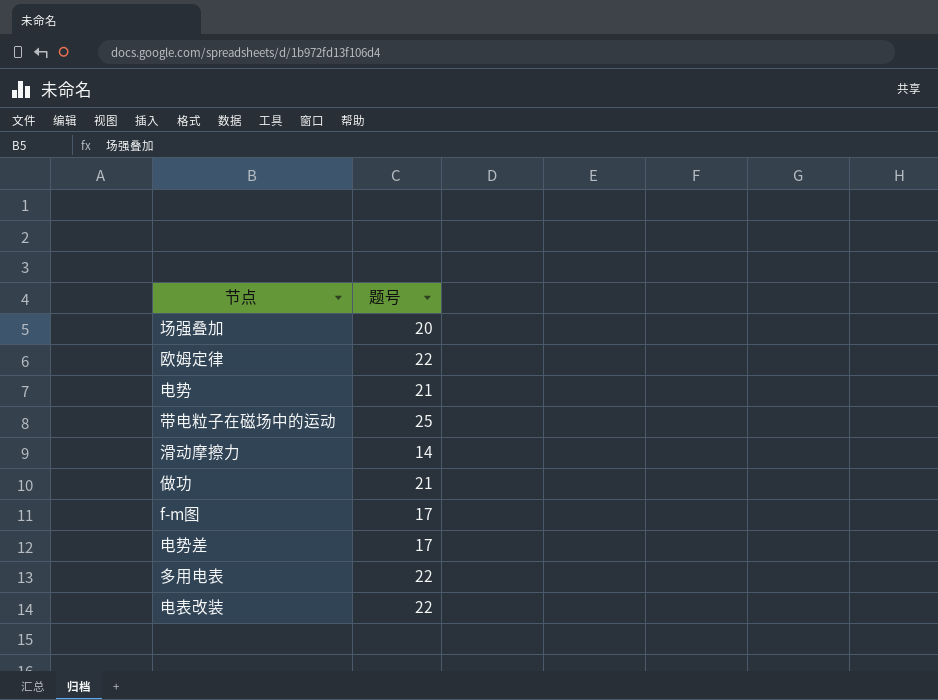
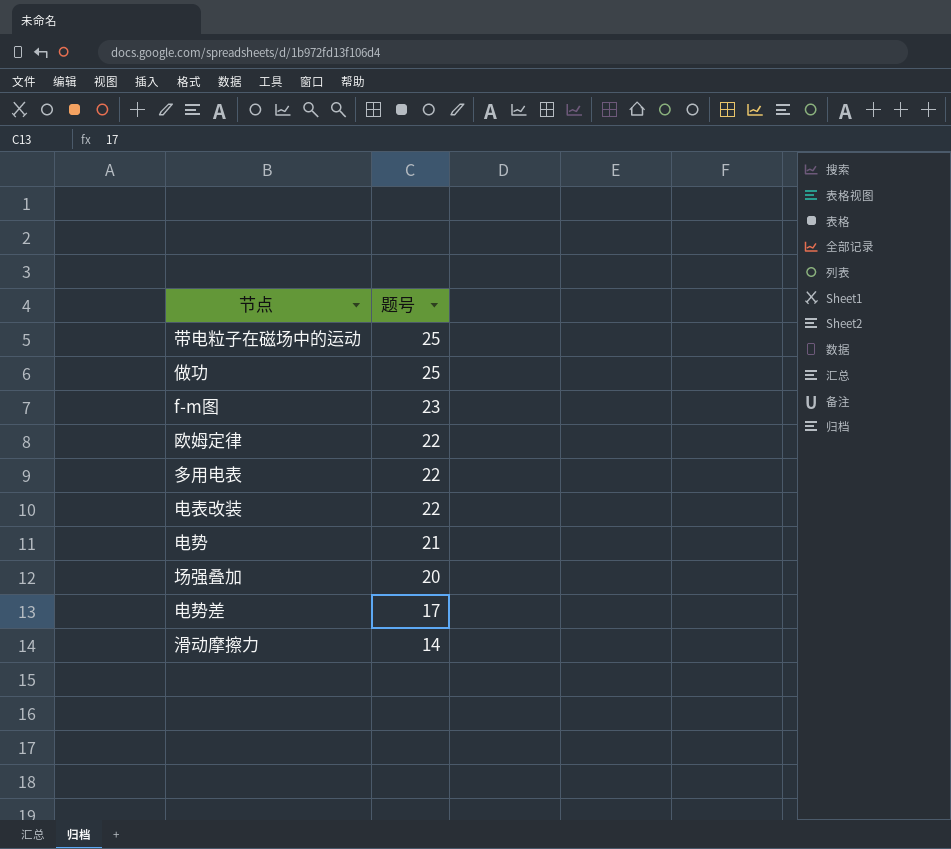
row order: none -> 题号 descending
做功 | 题号: 21 -> 25
f-m图 | 题号: 17 -> 23

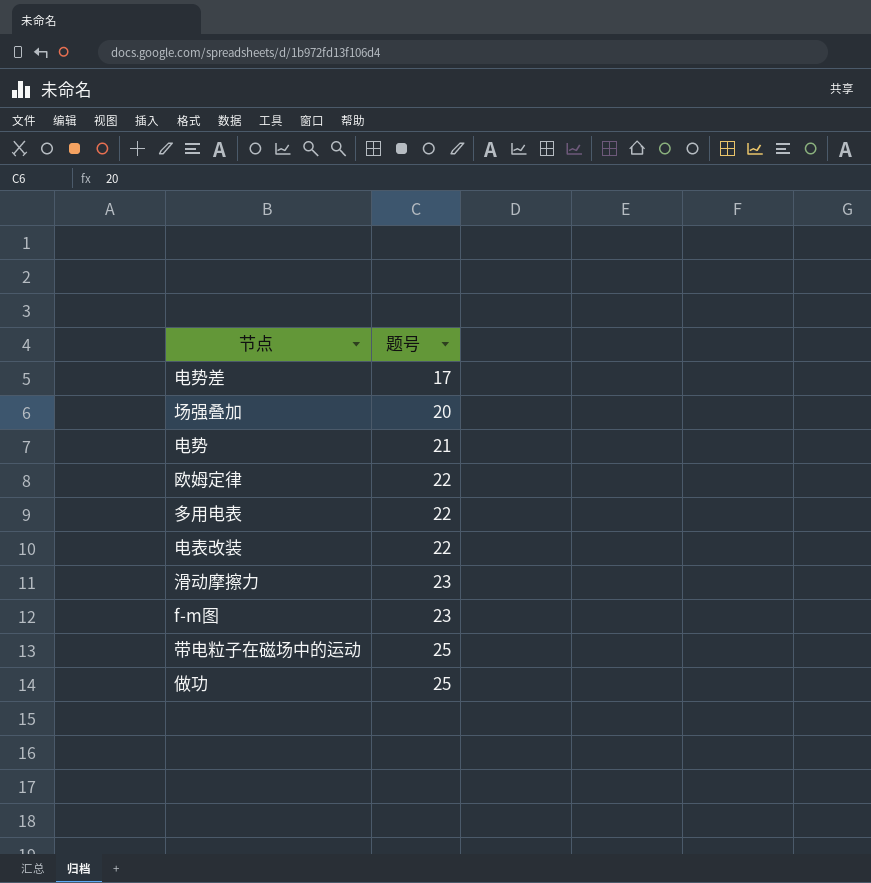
row order: 题号 descending -> 题号 ascending
滑动摩擦力 | 题号: 14 -> 23

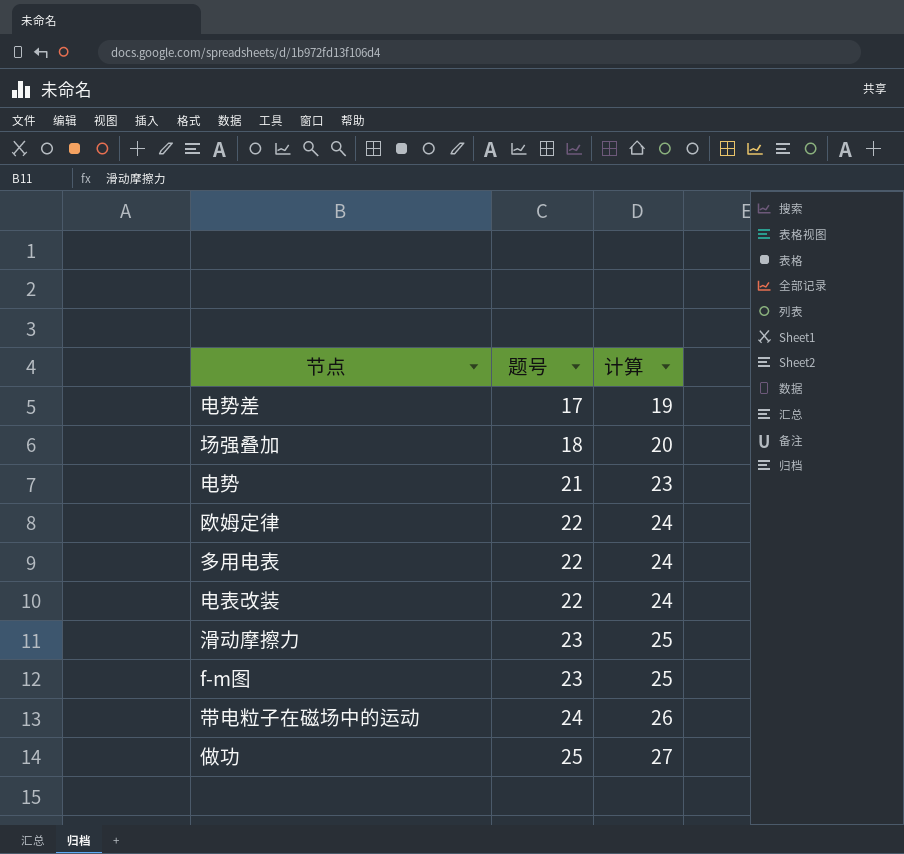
column 计算 | formula: none -> [题号] + 2
场强叠加 | 题号: 20 -> 18
带电粒子在磁场中的运动 | 题号: 25 -> 24

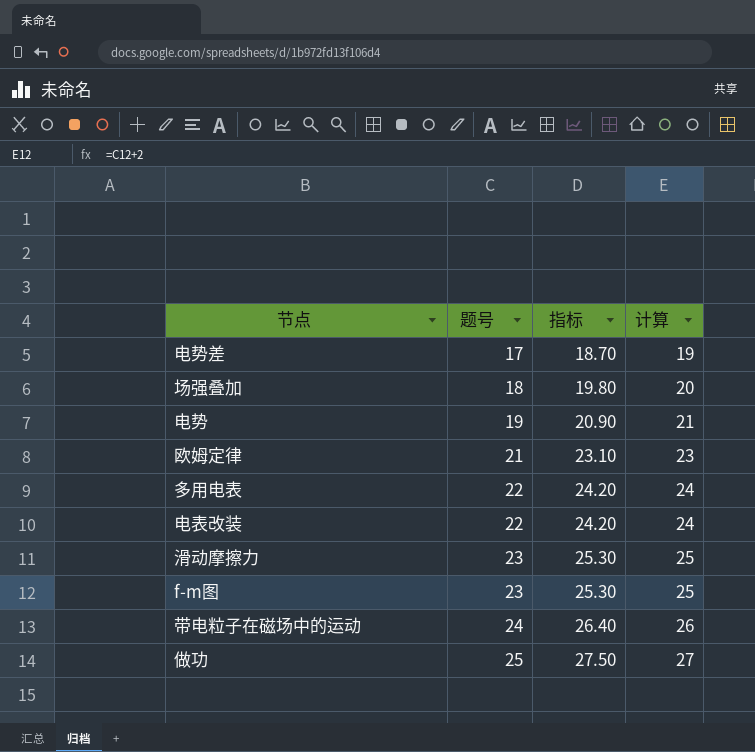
column 指标 | formula: none -> [题号] * 1.1
电势 | 题号: 21 -> 19
电势 | 计算: 23 -> 21
欧姆定律 | 题号: 22 -> 21
欧姆定律 | 计算: 24 -> 23

